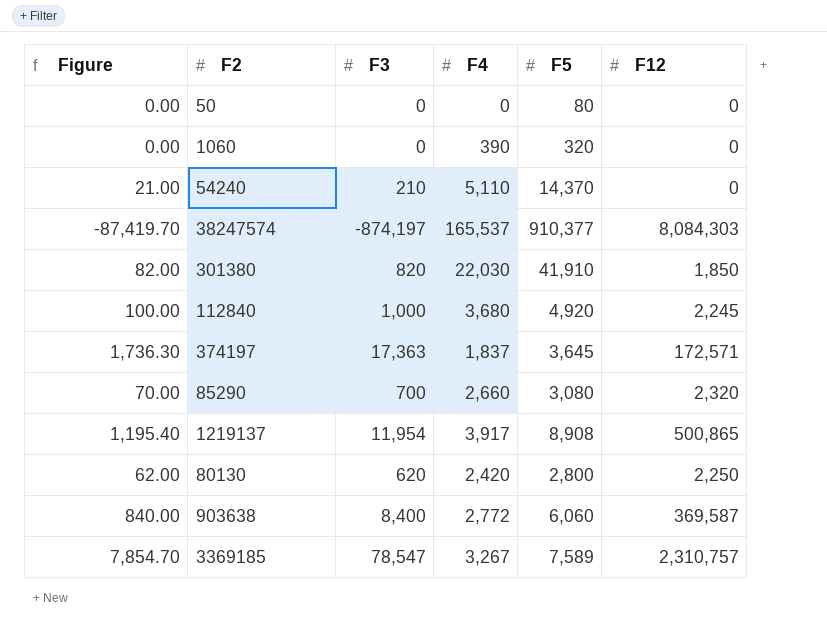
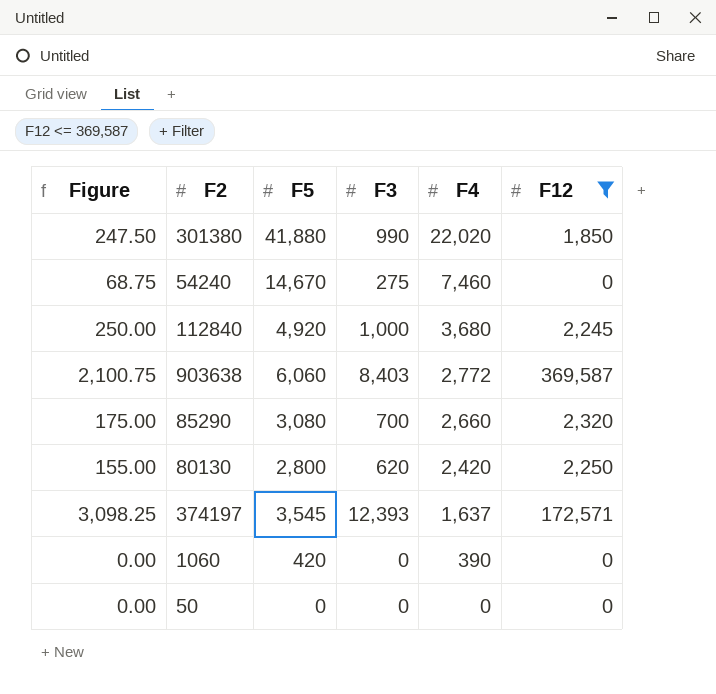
filter: none -> F12 <= 369,587
row order: none -> F4 descending
column Figure | formula: [F3] * 0.1 -> [F3] * 0.25
column F5 | position: 5 -> 3
301380 | F5: 41,910 -> 41,880
301380 | F3: 820 -> 990
301380 | F4: 22,030 -> 22,020
54240 | F5: 14,370 -> 14,670
54240 | F3: 210 -> 275
54240 | F4: 5,110 -> 7,460
903638 | F3: 8,400 -> 8,403
374197 | F5: 3,645 -> 3,545
374197 | F3: 17,363 -> 12,393
374197 | F4: 1,837 -> 1,637
1060 | F5: 320 -> 420
50 | F5: 80 -> 0

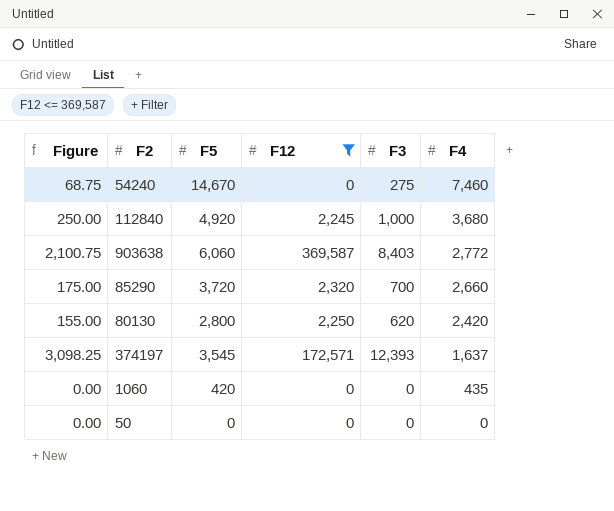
column F12 | position: 6 -> 4
row 301380: 247.50 | 41,880 | 990 | 22,020 | 1,850 -> none
85290 | F5: 3,080 -> 3,720
1060 | F4: 390 -> 435

